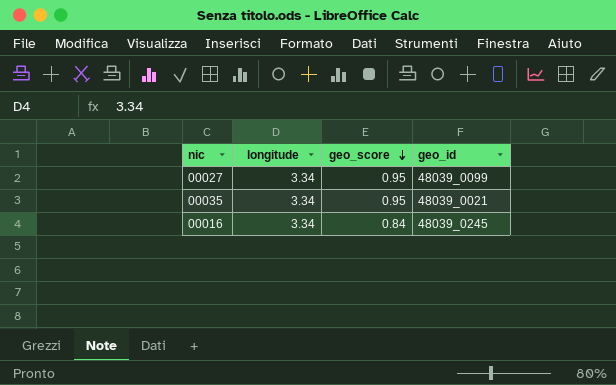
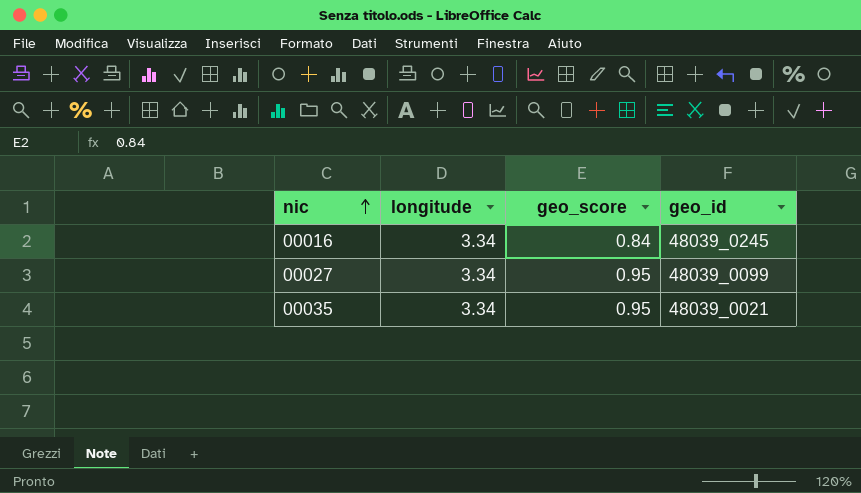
row order: geo_score descending -> nic ascending

